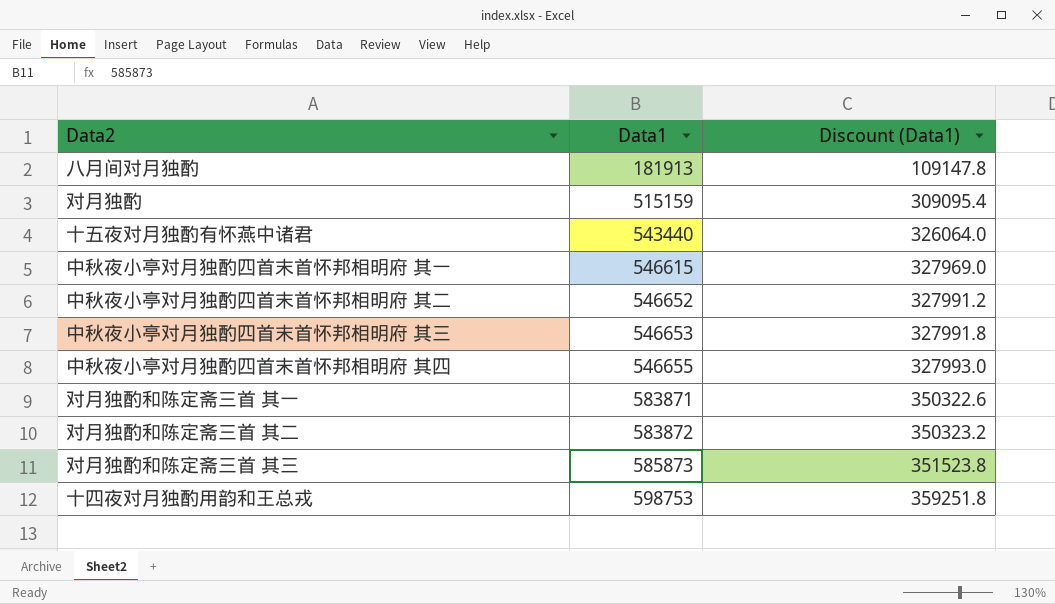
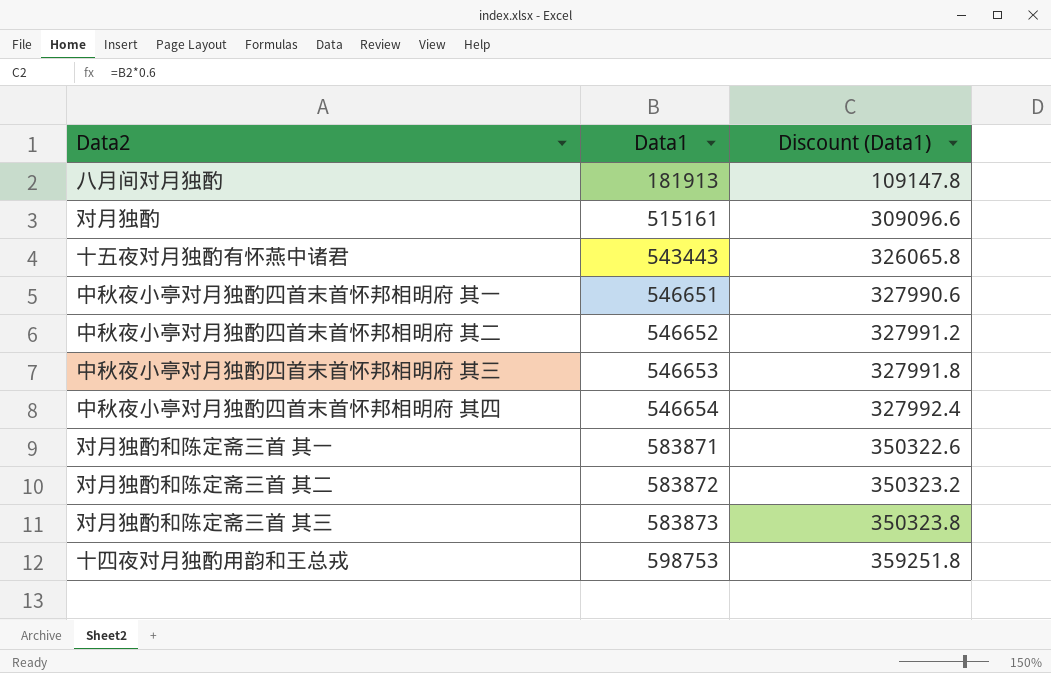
对月独酌 | Data1: 515159 -> 515161
对月独酌 | Discount (Data1): 309095.4 -> 309096.6
十五夜对月独酌有怀燕中诸君 | Data1: 543440 -> 543443
十五夜对月独酌有怀燕中诸君 | Discount (Data1): 326064.0 -> 326065.8
中秋夜小亭对月独酌四首末首怀邦相明府 其一 | Data1: 546615 -> 546651
中秋夜小亭对月独酌四首末首怀邦相明府 其一 | Discount (Data1): 327969.0 -> 327990.6
中秋夜小亭对月独酌四首末首怀邦相明府 其四 | Data1: 546655 -> 546654
中秋夜小亭对月独酌四首末首怀邦相明府 其四 | Discount (Data1): 327993.0 -> 327992.4
对月独酌和陈定斋三首 其三 | Data1: 585873 -> 583873
对月独酌和陈定斋三首 其三 | Discount (Data1): 351523.8 -> 350323.8

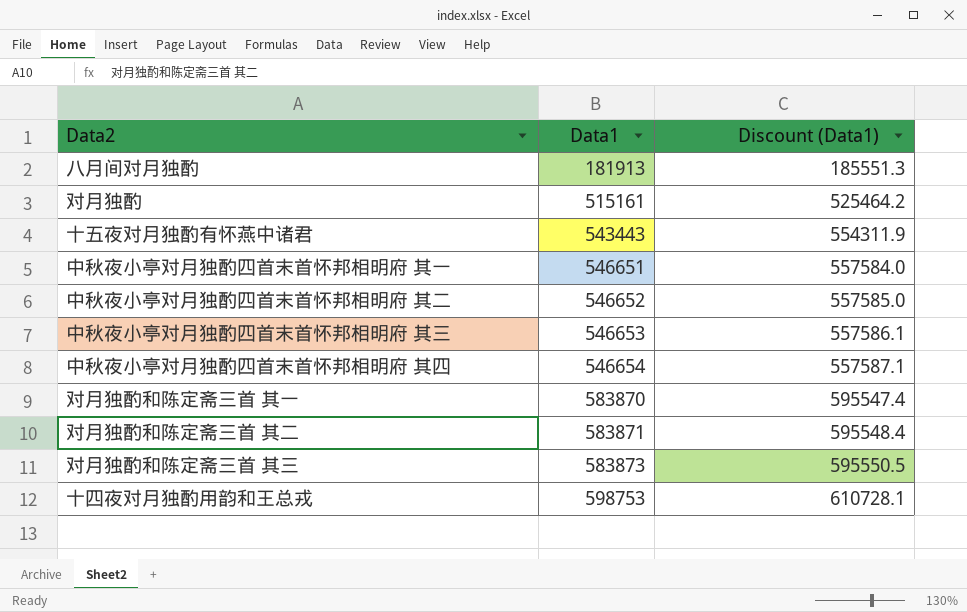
column Discount (Data1) | formula: [Data1] * 0.6 -> [Data1] * 1.02
对月独酌和陈定斋三首 其一 | Data1: 583871 -> 583870
对月独酌和陈定斋三首 其二 | Data1: 583872 -> 583871

